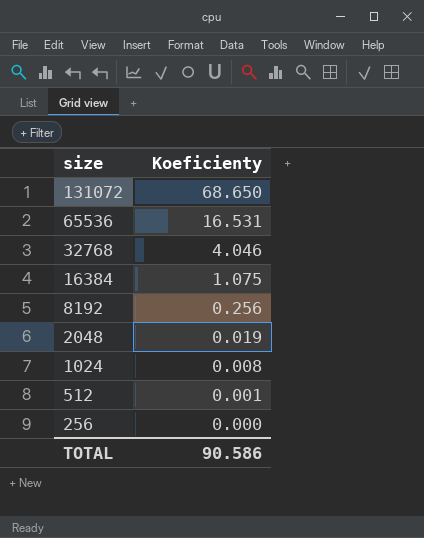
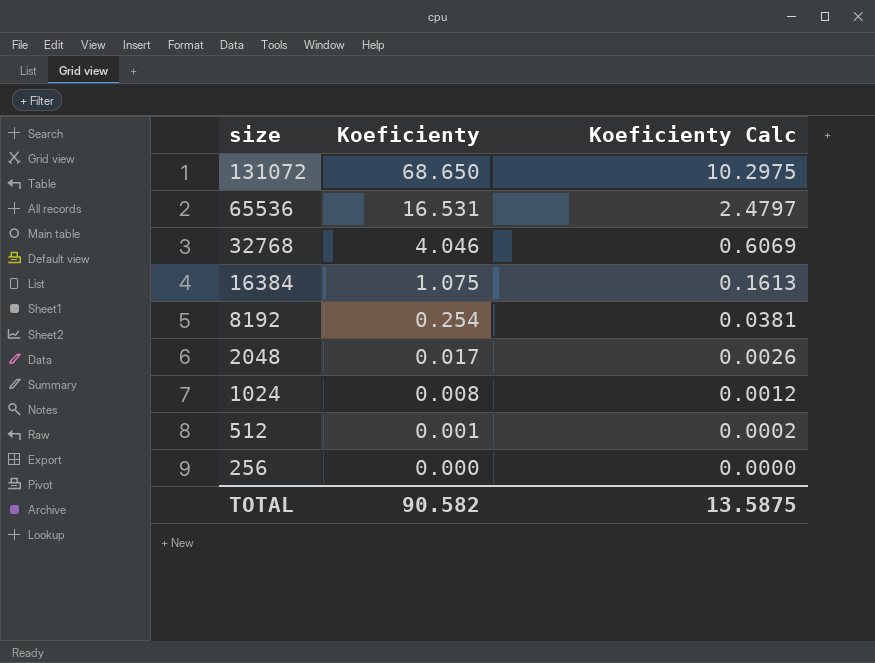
column Koeficienty Calc | formula: none -> [Koeficienty] * 0.15
8192 | Koeficienty: 0.256 -> 0.254
2048 | Koeficienty: 0.019 -> 0.017
TOTAL | Koeficienty: 90.586 -> 90.582

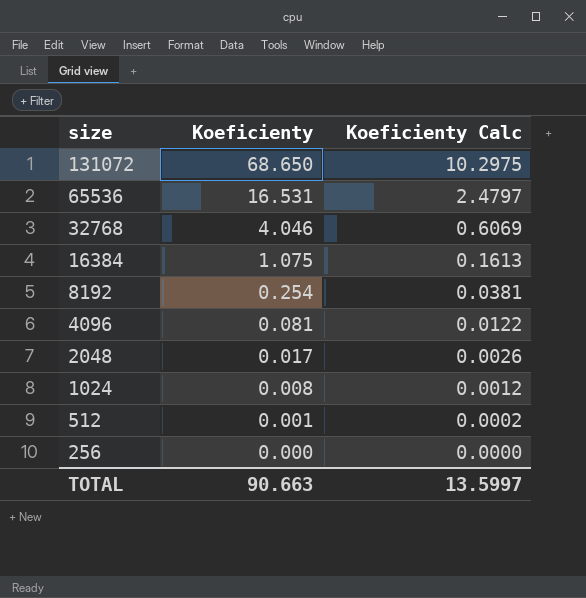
row 4096: none -> 0.081 | 0.0122
TOTAL | Koeficienty: 90.582 -> 90.663
TOTAL | Koeficienty Calc: 13.5875 -> 13.5997

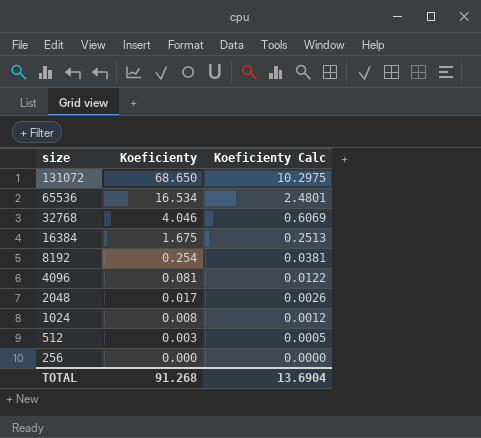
65536 | Koeficienty: 16.531 -> 16.534
65536 | Koeficienty Calc: 2.4797 -> 2.4801
16384 | Koeficienty: 1.075 -> 1.675
16384 | Koeficienty Calc: 0.1613 -> 0.2513
512 | Koeficienty: 0.001 -> 0.003
512 | Koeficienty Calc: 0.0002 -> 0.0005
TOTAL | Koeficienty: 90.663 -> 91.268
TOTAL | Koeficienty Calc: 13.5997 -> 13.6904

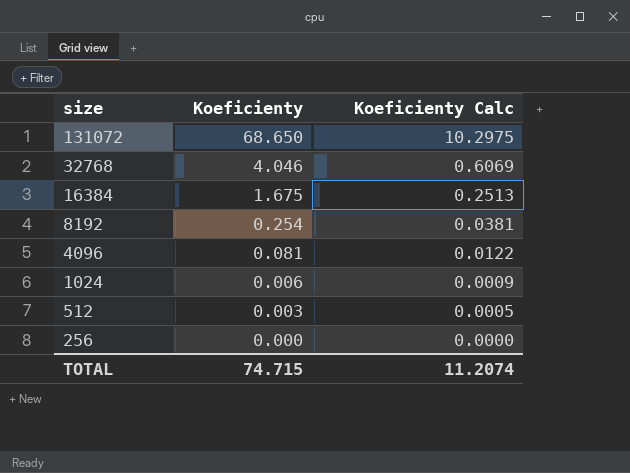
row 65536: 16.534 | 2.4801 -> none
row 2048: 0.017 | 0.0026 -> none
1024 | Koeficienty: 0.008 -> 0.006
1024 | Koeficienty Calc: 0.0012 -> 0.0009
TOTAL | Koeficienty: 91.268 -> 74.715
TOTAL | Koeficienty Calc: 13.6904 -> 11.2074

